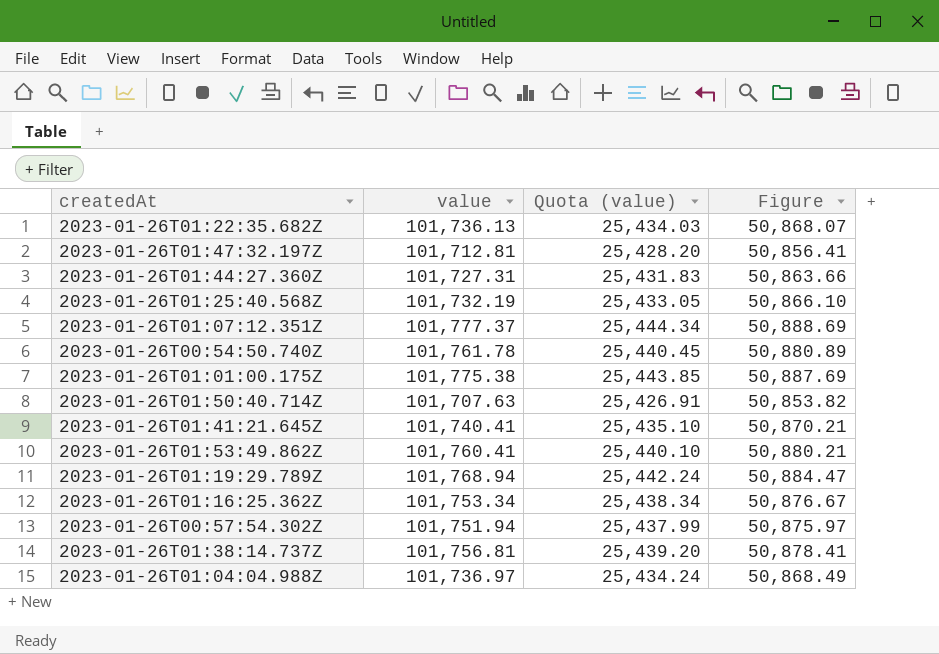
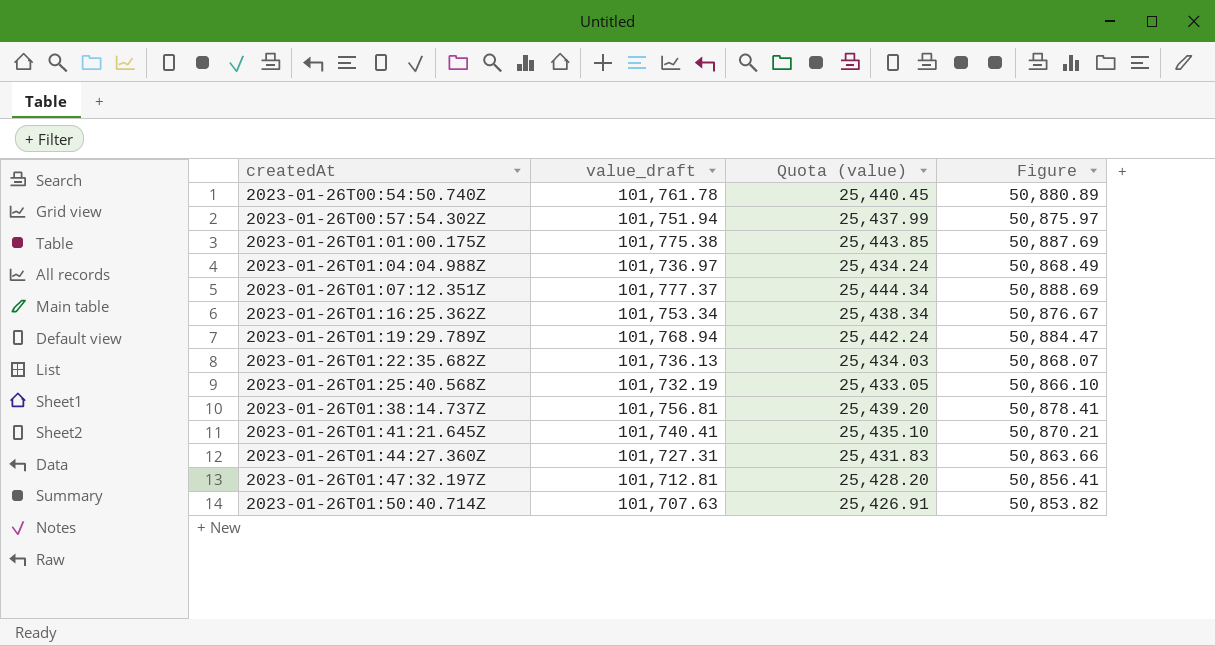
row order: none -> createdAt ascending
column name: value -> value_draft
row 2023-01-26T01:53:49.862Z: 101,760.41 | 25,440.10 | 50,880.21 -> none

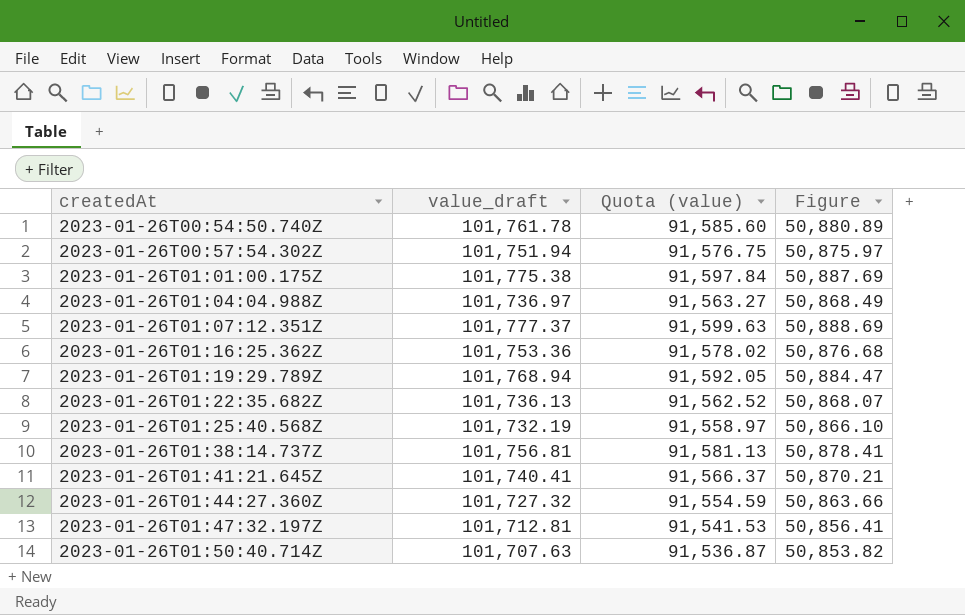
column Quota (value) | formula: [value_draft] * 0.25 -> [value_draft] * 0.9
2023-01-26T01:16:25.362Z | value_draft: 101,753.34 -> 101,753.36
2023-01-26T01:16:25.362Z | Figure: 50,876.67 -> 50,876.68
2023-01-26T01:44:27.360Z | value_draft: 101,727.31 -> 101,727.32

